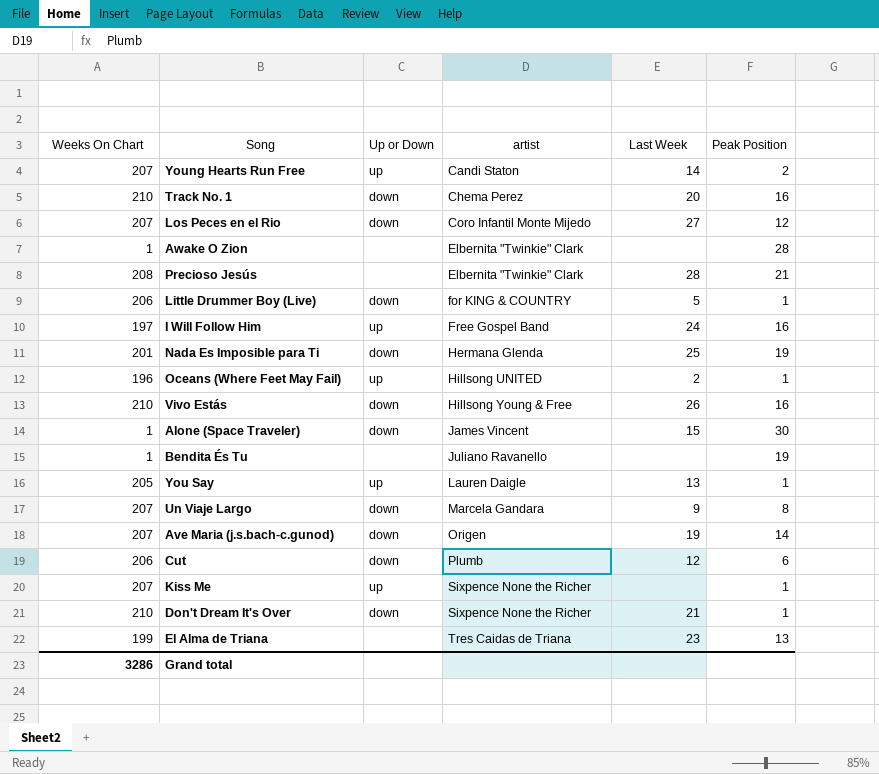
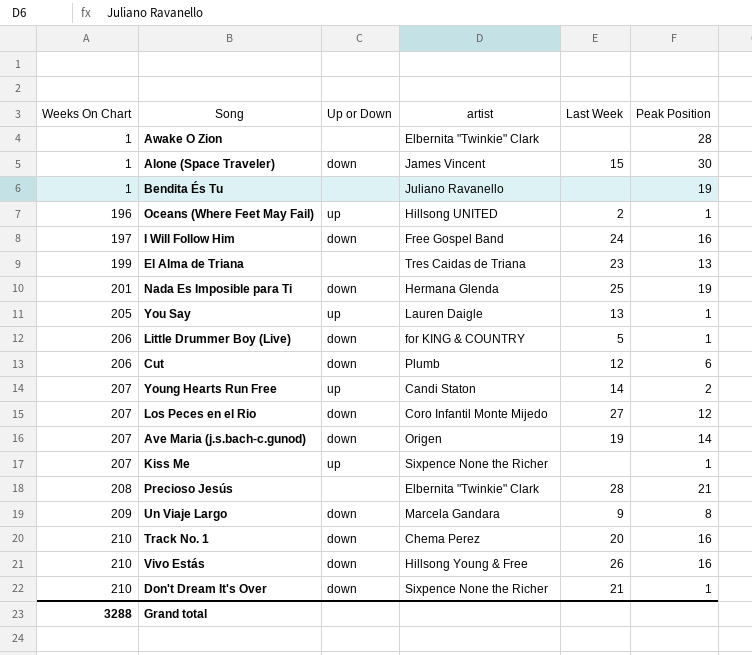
row order: artist ascending -> Weeks On Chart ascending
I Will Follow Him | Up or Down: up -> down
Un Viaje Largo | Weeks On Chart: 207 -> 209
Grand total | Weeks On Chart: 3286 -> 3288

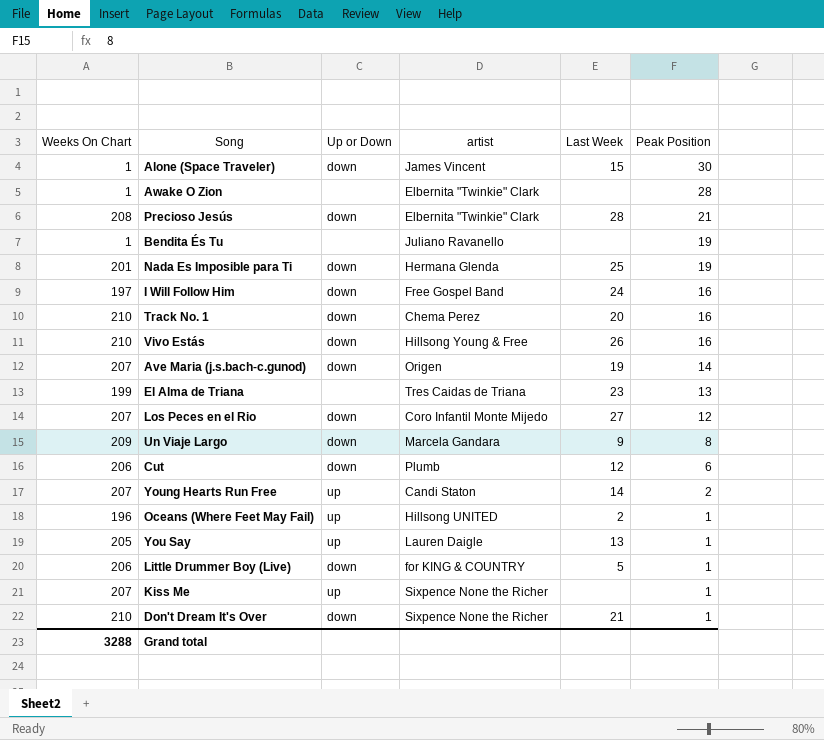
row order: Weeks On Chart ascending -> Peak Position descending
Precioso Jesús | Up or Down: none -> down

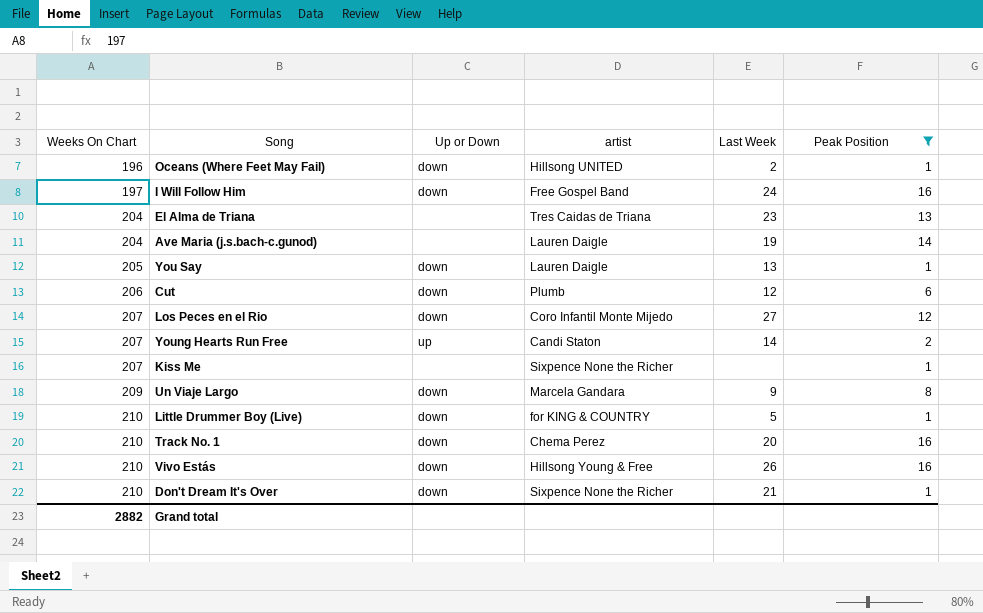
filter: none -> Peak Position <= 16
row order: Peak Position descending -> Weeks On Chart ascending
Oceans (Where Feet May Fail) | Up or Down: up -> down
El Alma de Triana | Weeks On Chart: 199 -> 204
Ave Maria (j.s.bach-c.gunod) | Weeks On Chart: 207 -> 204
Ave Maria (j.s.bach-c.gunod) | Up or Down: down -> none
Ave Maria (j.s.bach-c.gunod) | artist: Origen -> Lauren Daigle
You Say | Up or Down: up -> down
Kiss Me | Up or Down: up -> none
Little Drummer Boy (Live) | Weeks On Chart: 206 -> 210
Grand total | Weeks On Chart: 3288 -> 2882

